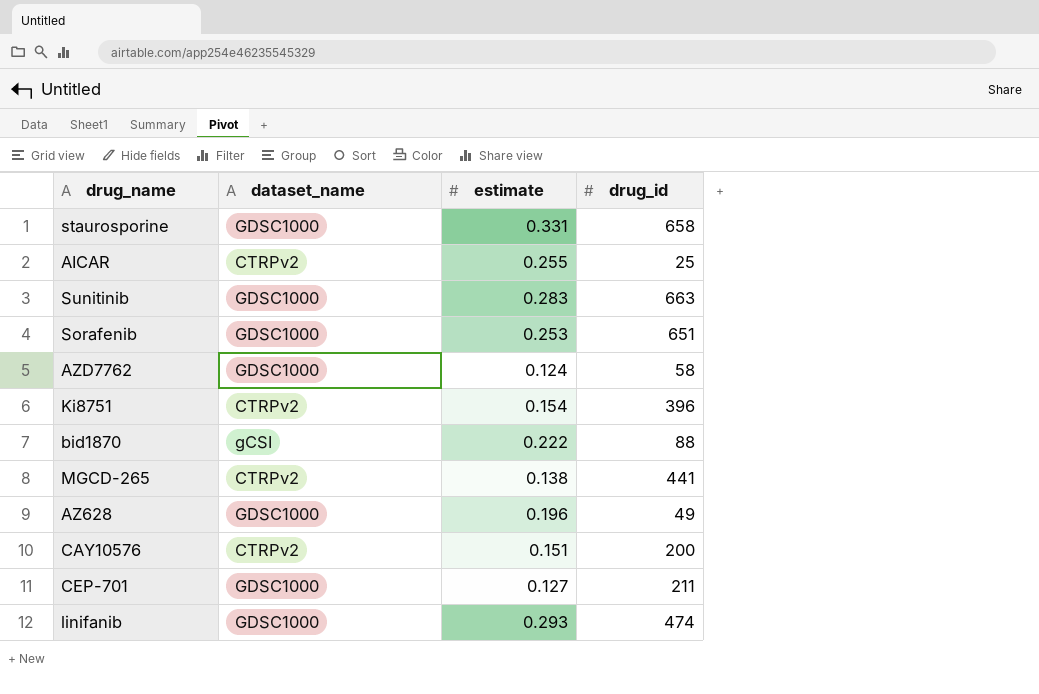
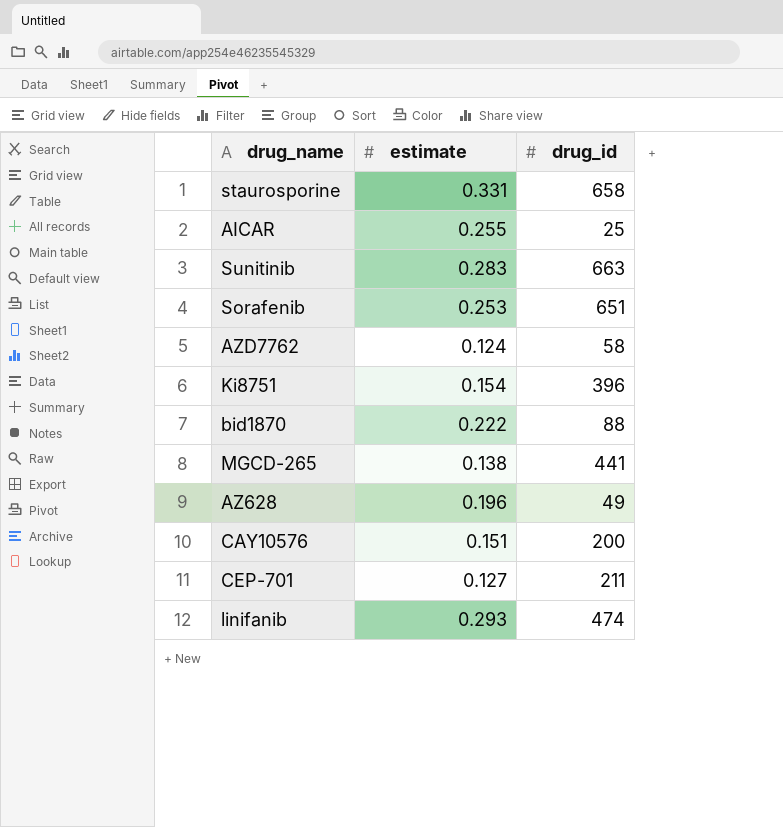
column dataset_name | position: 2 -> none

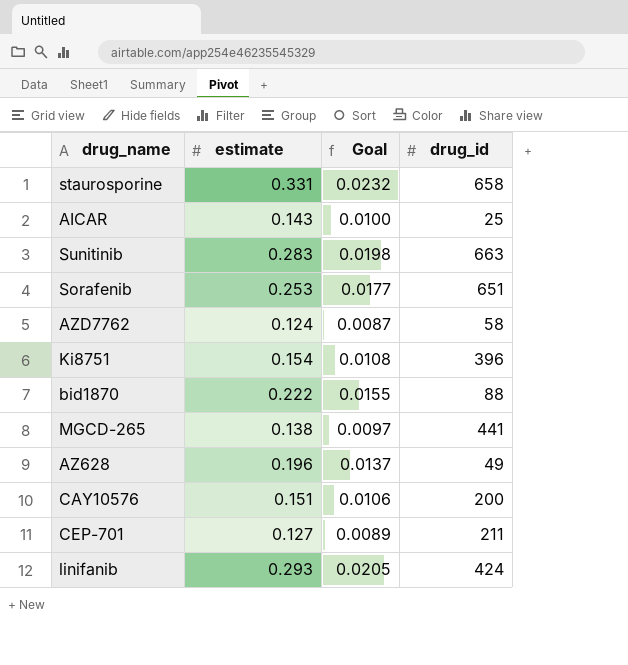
column Goal | formula: none -> [estimate] * 0.07
AICAR | estimate: 0.255 -> 0.143
linifanib | drug_id: 474 -> 424

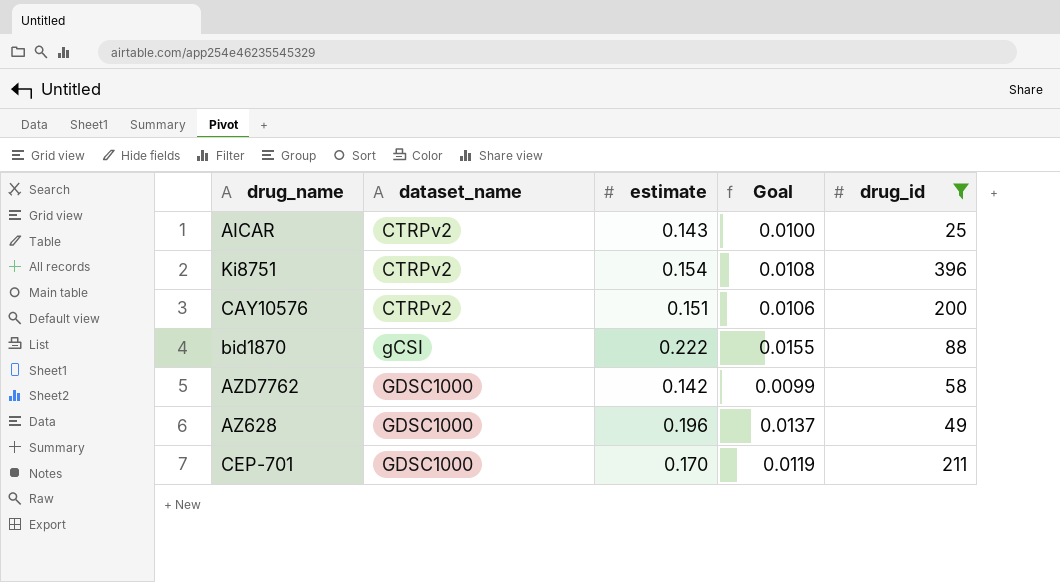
filter: none -> drug_id <= 396
row order: none -> dataset_name ascending
column dataset_name | position: none -> 2
AZD7762 | estimate: 0.124 -> 0.142
AZD7762 | Goal: 0.0087 -> 0.0099
CEP-701 | estimate: 0.127 -> 0.170
CEP-701 | Goal: 0.0089 -> 0.0119

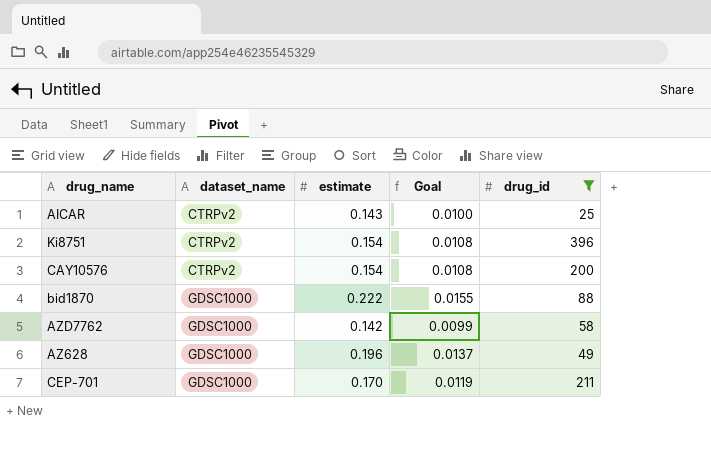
CAY10576 | estimate: 0.151 -> 0.154
CAY10576 | Goal: 0.0106 -> 0.0108
bid1870 | dataset_name: gCSI -> GDSC1000

